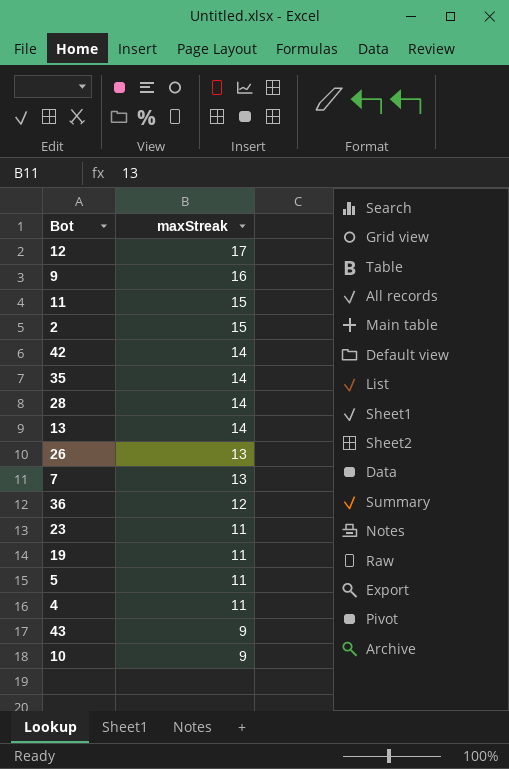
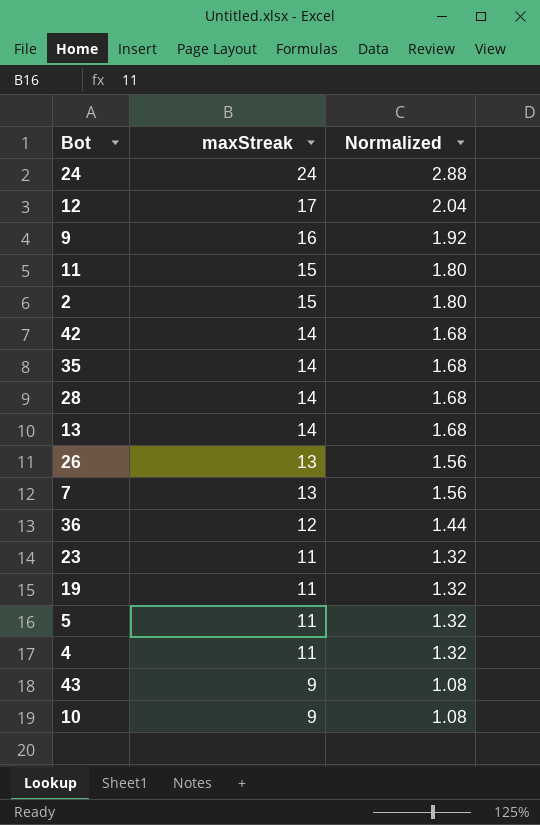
column Normalized | formula: none -> [maxStreak] * 0.12
row 24: none -> 24 | 2.88

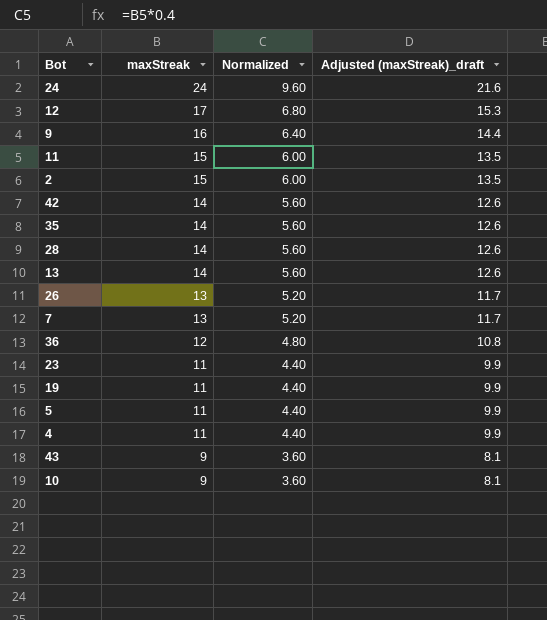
column Normalized | formula: [maxStreak] * 0.12 -> [maxStreak] * 0.4
column Adjusted (maxStreak)_draft | formula: none -> [maxStreak] * 0.9

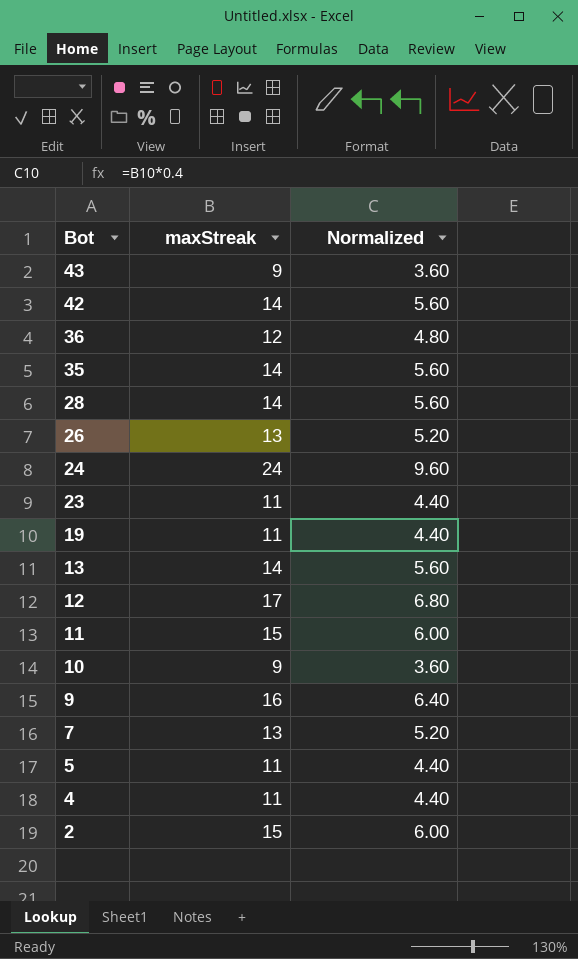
row order: maxStreak descending -> Bot descending
column Adjusted (maxStreak)_draft | formula: [maxStreak] * 0.9 -> none

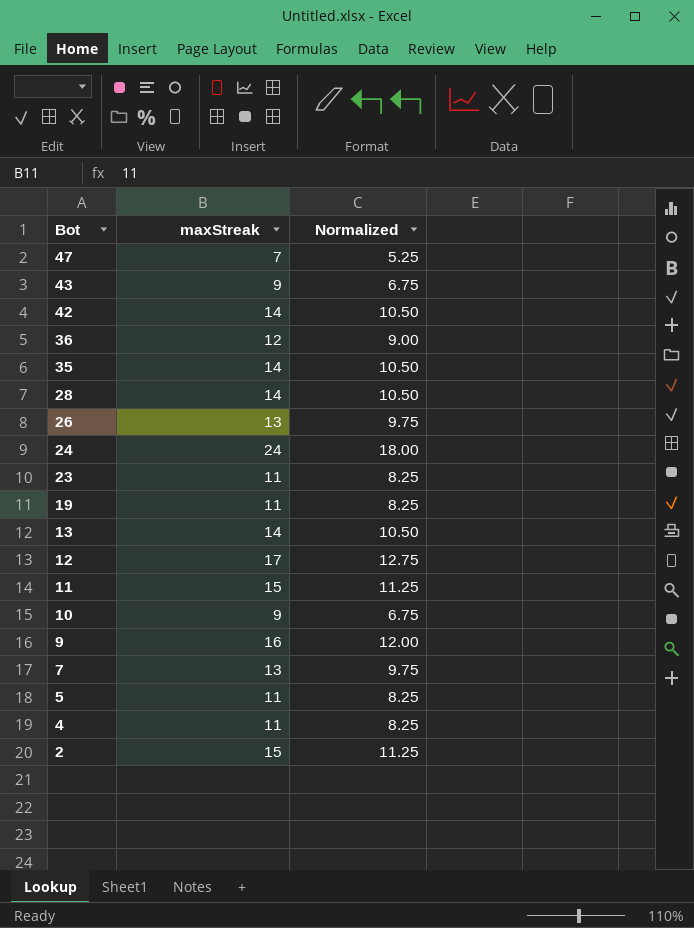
column Normalized | formula: [maxStreak] * 0.4 -> [maxStreak] * 0.75
row 47: none -> 7 | 5.25

